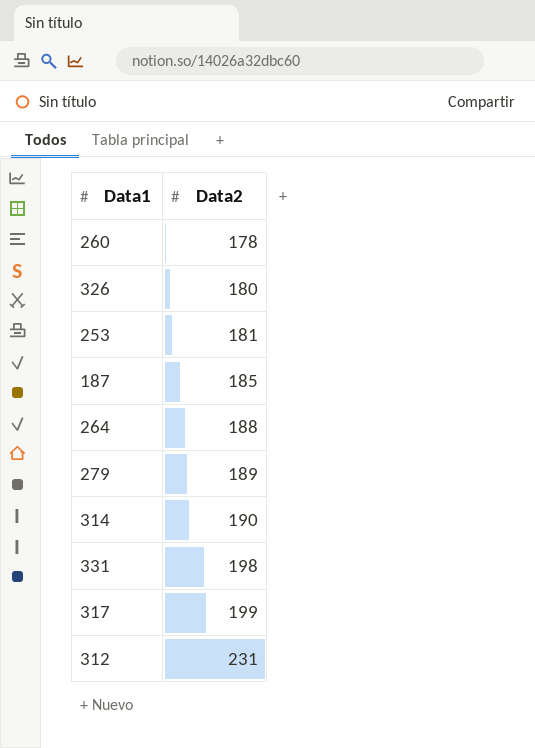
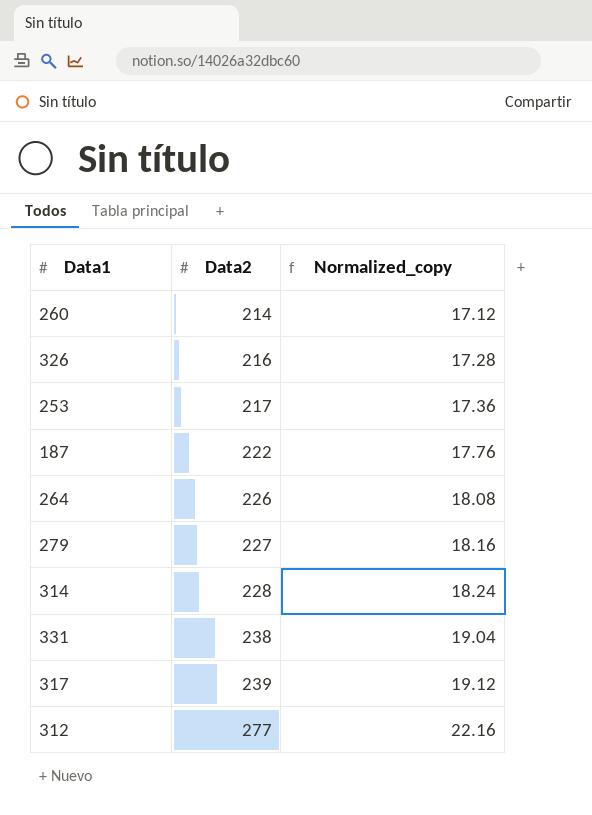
column Normalized_copy | formula: none -> [Data2] * 0.08
260 | Data2: 178 -> 214
326 | Data2: 180 -> 216
253 | Data2: 181 -> 217
187 | Data2: 185 -> 222
264 | Data2: 188 -> 226
279 | Data2: 189 -> 227
314 | Data2: 190 -> 228
331 | Data2: 198 -> 238
317 | Data2: 199 -> 239
312 | Data2: 231 -> 277

